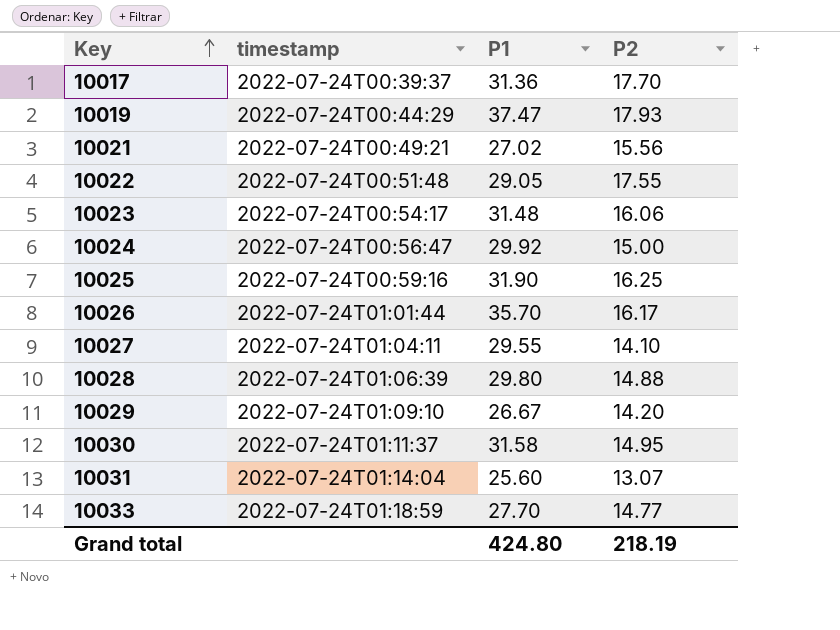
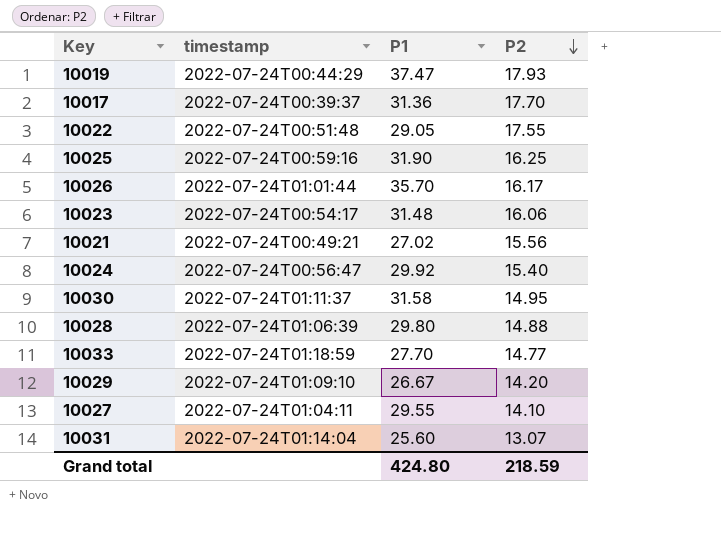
row order: Key ascending -> P2 descending
10024 | P2: 15.00 -> 15.40
Grand total | P2: 218.19 -> 218.59

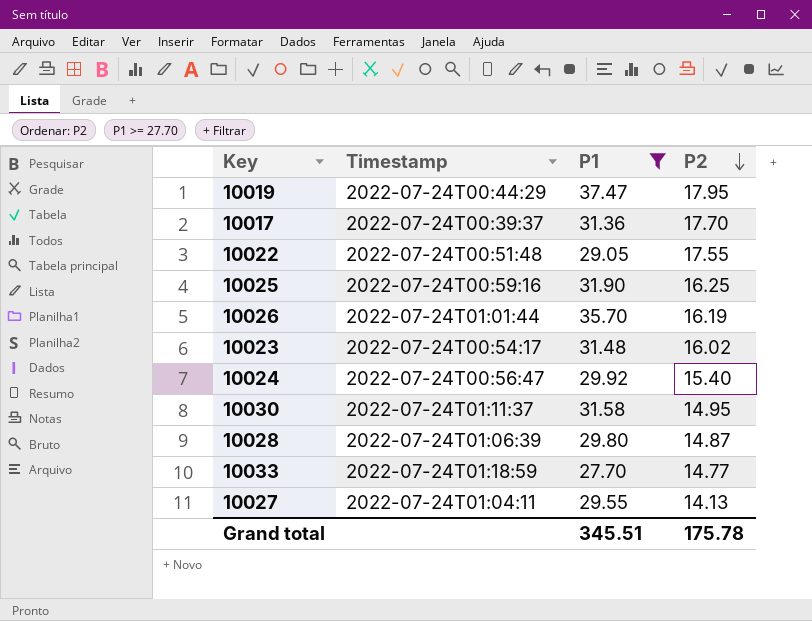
filter: none -> P1 >= 27.70
column name: timestamp -> Timestamp
10019 | P2: 17.93 -> 17.95
10026 | P2: 16.17 -> 16.19
10023 | P2: 16.06 -> 16.02
10028 | P2: 14.88 -> 14.87
10027 | P2: 14.10 -> 14.13
Grand total | P1: 424.80 -> 345.51
Grand total | P2: 218.59 -> 175.78

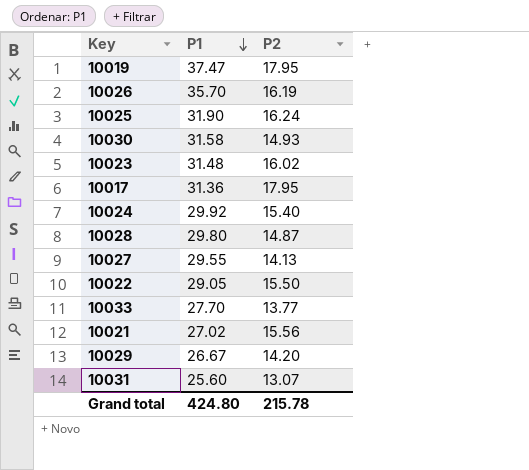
filter: P1 >= 27.70 -> none
row order: P2 descending -> P1 descending
column Timestamp | position: 2 -> none
10025 | P2: 16.25 -> 16.24
10030 | P2: 14.95 -> 14.93
10017 | P2: 17.70 -> 17.95
10022 | P2: 17.55 -> 15.50
10033 | P2: 14.77 -> 13.77
Grand total | P1: 345.51 -> 424.80
Grand total | P2: 175.78 -> 215.78

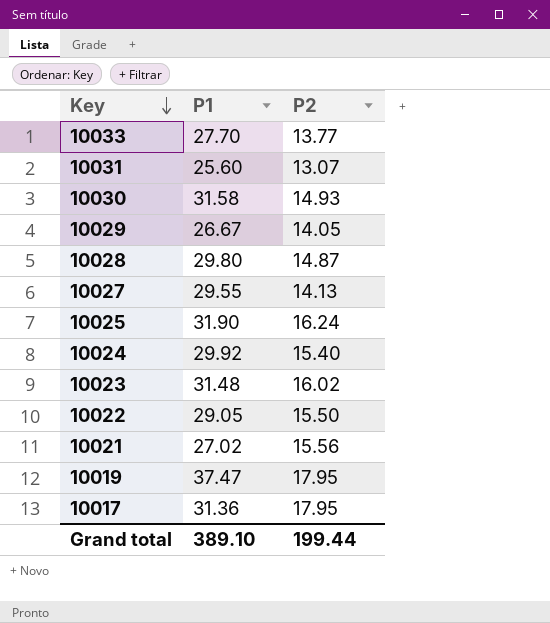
row order: P1 descending -> Key descending
row 10026: 35.70 | 16.19 -> none
10029 | P2: 14.20 -> 14.05
Grand total | P1: 424.80 -> 389.10
Grand total | P2: 215.78 -> 199.44

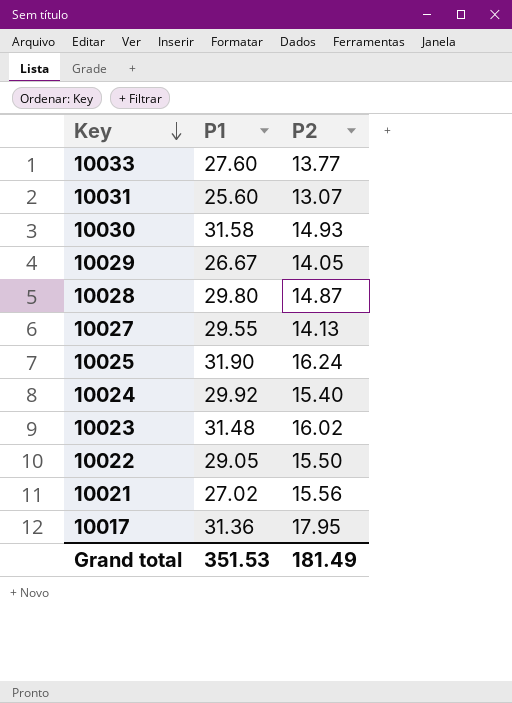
row 10019: 37.47 | 17.95 -> none
10033 | P1: 27.70 -> 27.60
Grand total | P1: 389.10 -> 351.53
Grand total | P2: 199.44 -> 181.49

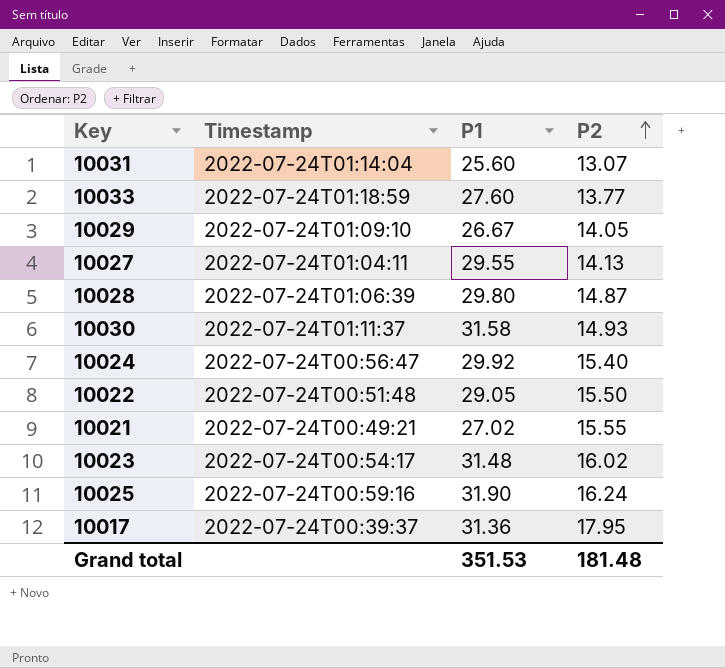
row order: Key descending -> P2 ascending
column Timestamp | position: none -> 2
10021 | P2: 15.56 -> 15.55
Grand total | P2: 181.49 -> 181.48

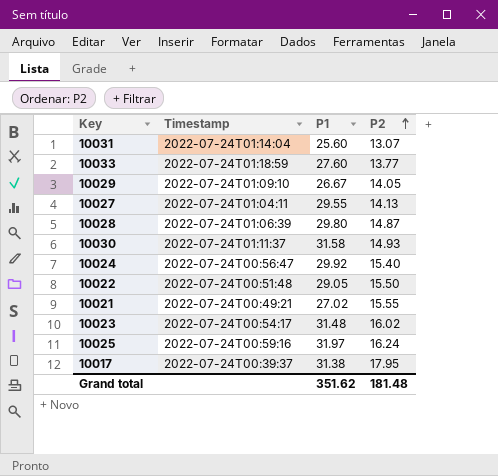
10025 | P1: 31.90 -> 31.97
10017 | P1: 31.36 -> 31.38
Grand total | P1: 351.53 -> 351.62

